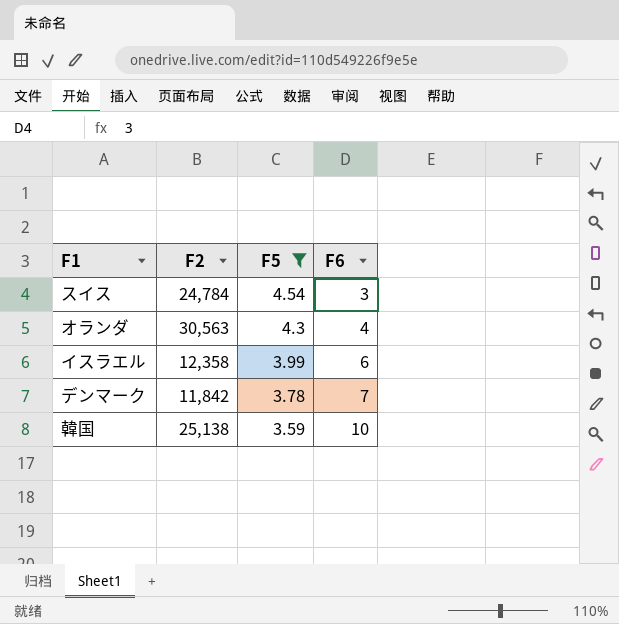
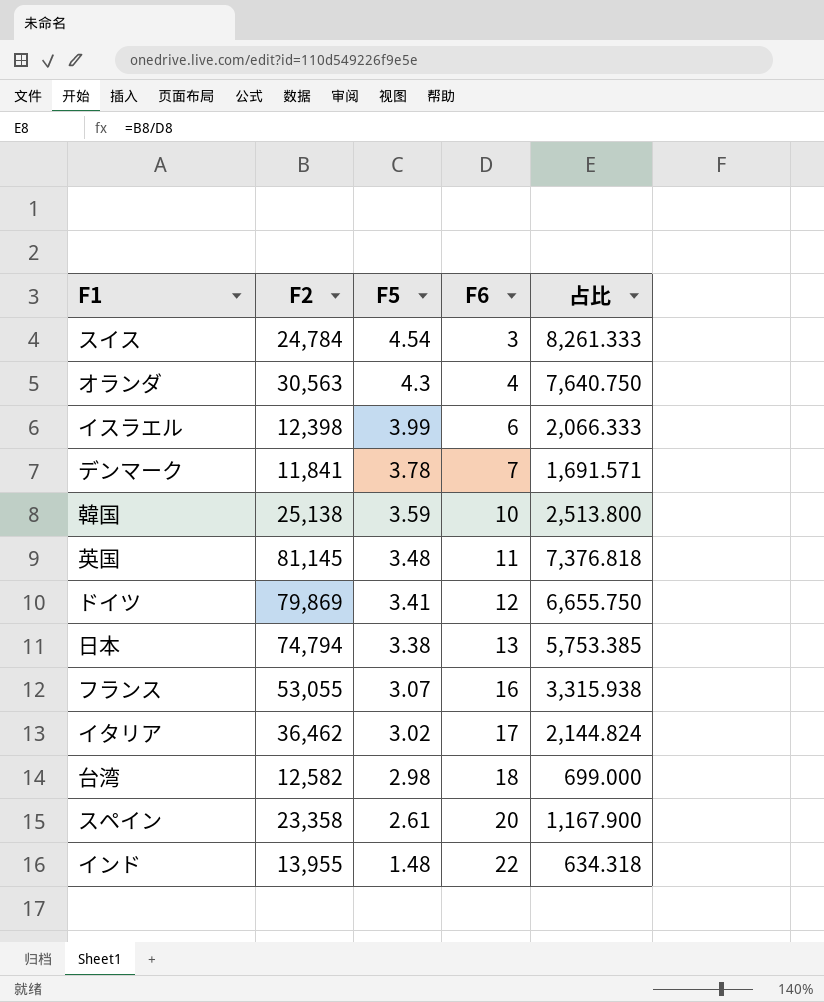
filter: F5 >= 3.59 -> none
column 占比 | formula: none -> [F2] / [F6]
イスラエル | F2: 12,358 -> 12,398
デンマーク | F2: 11,842 -> 11,841

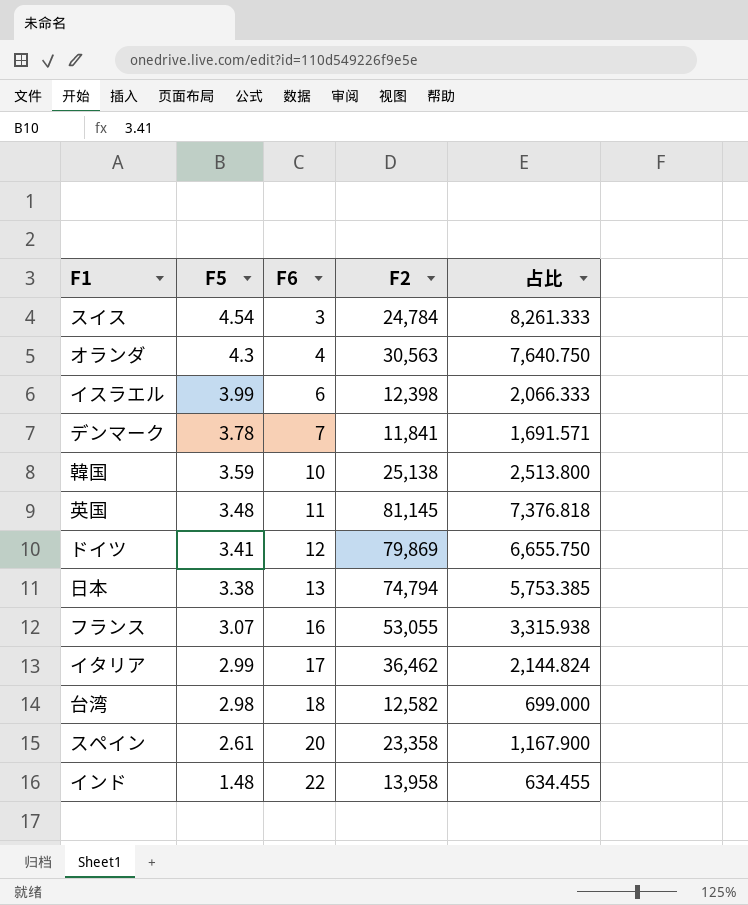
column F2 | position: 2 -> 4
イタリア | F5: 3.02 -> 2.99
インド | F2: 13,955 -> 13,958
インド | 占比: 634.318 -> 634.455

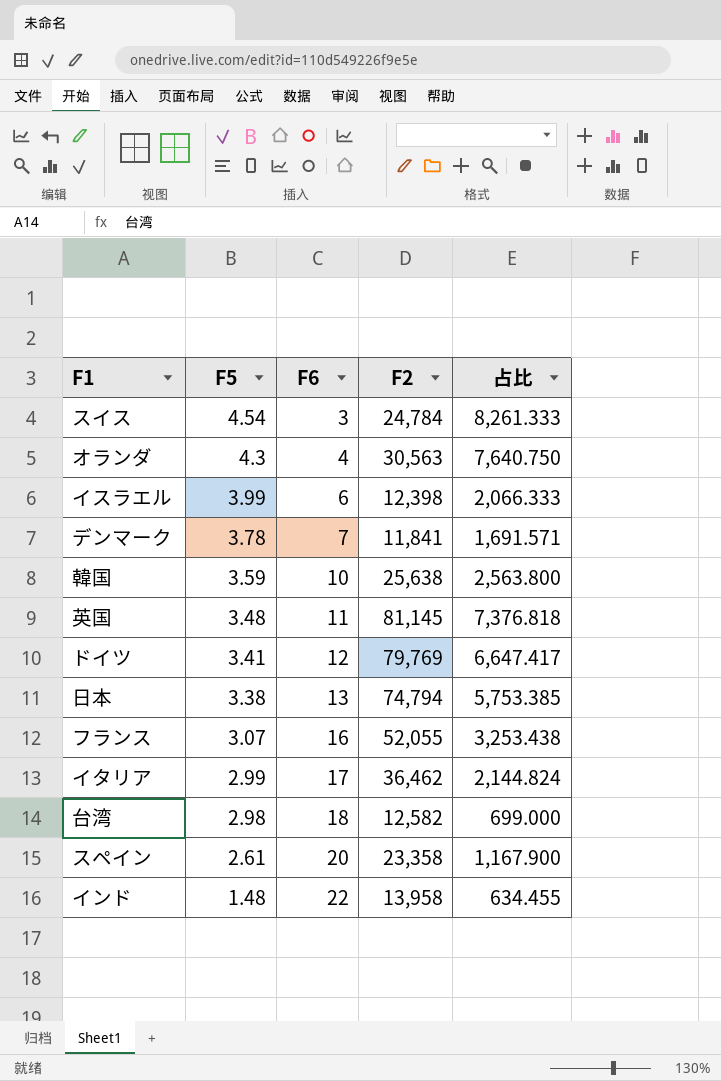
韓国 | F2: 25,138 -> 25,638
韓国 | 占比: 2,513.800 -> 2,563.800
ドイツ | F2: 79,869 -> 79,769
ドイツ | 占比: 6,655.750 -> 6,647.417
フランス | F2: 53,055 -> 52,055
フランス | 占比: 3,315.938 -> 3,253.438

